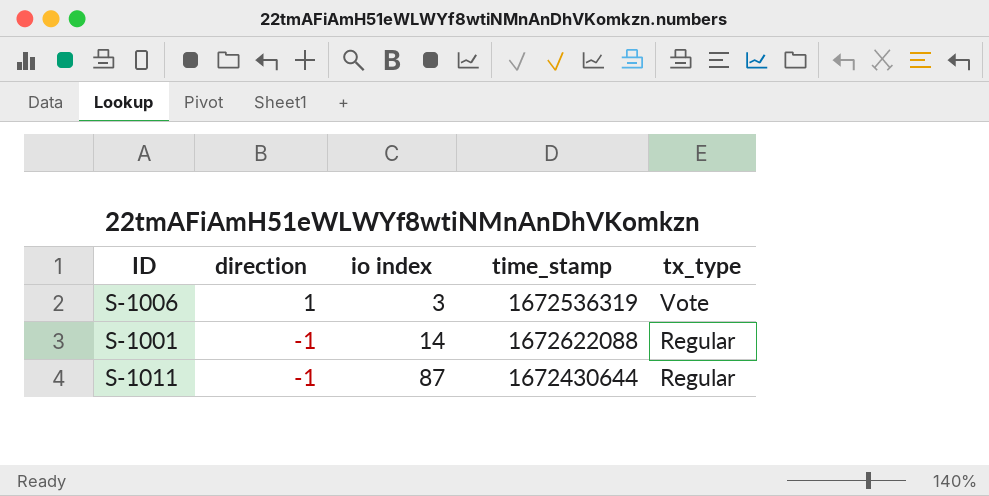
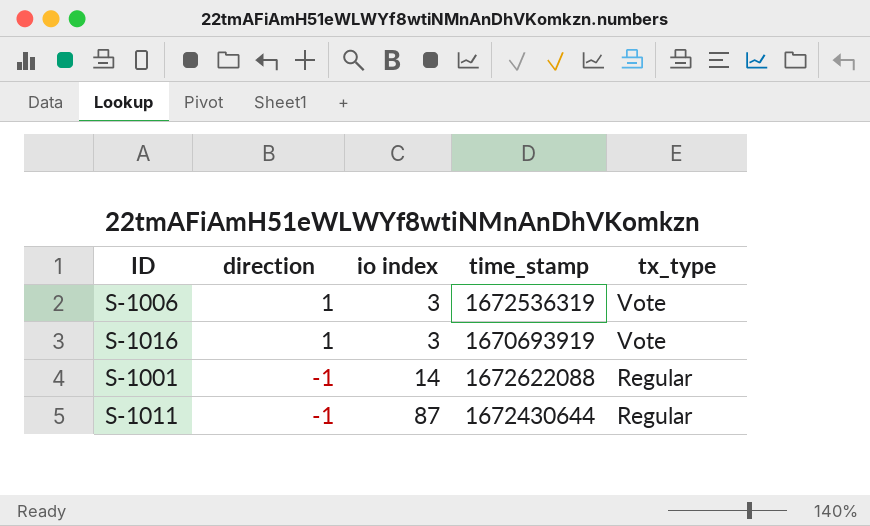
row S-1016: none -> 1 | 3 | 1670693919 | Vote

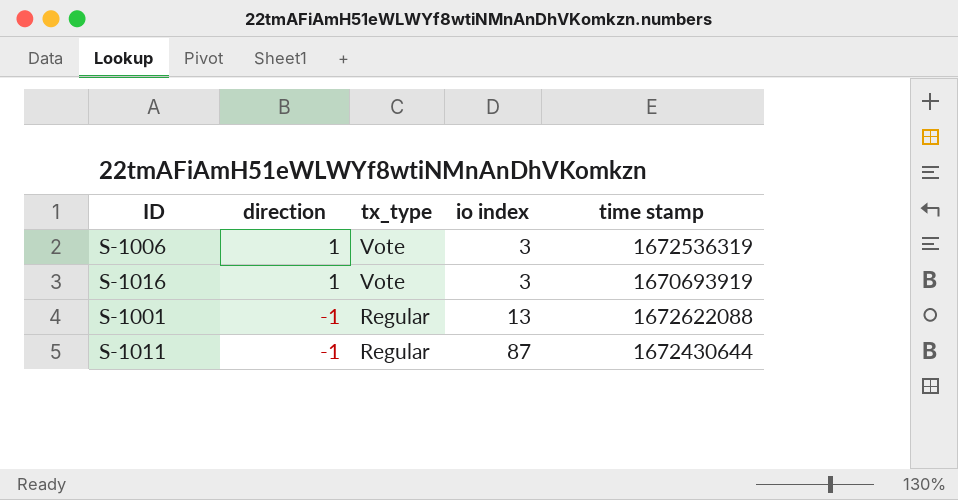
column tx_type | position: 5 -> 3
column name: time_stamp -> time stamp
S-1001 | io index: 14 -> 13

